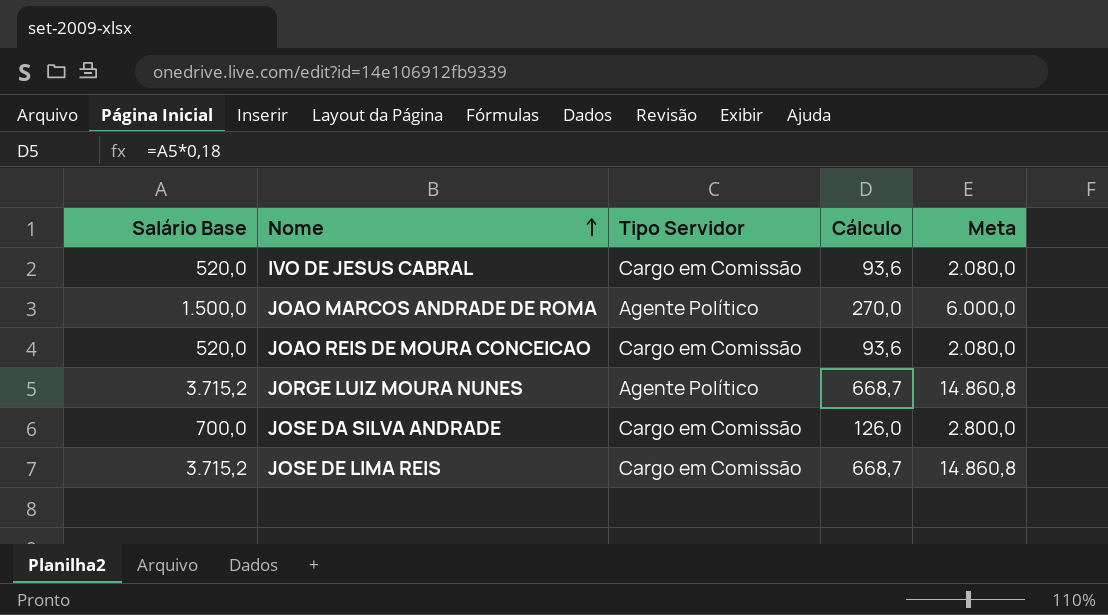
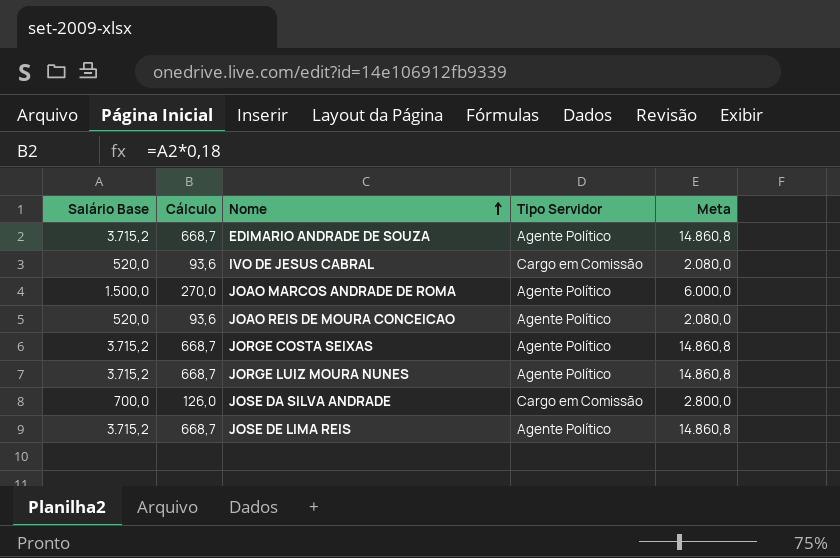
column Cálculo | position: 4 -> 2
row EDIMARIO ANDRADE DE SOUZA: none -> 3.715,2 | 668,7 | Agente Político | 14.860,8
JOAO REIS DE MOURA CONCEICAO | Tipo Servidor: Cargo em Comissão -> Agente Político
row JORGE COSTA SEIXAS: none -> 3.715,2 | 668,7 | Agente Político | 14.860,8
JOSE DE LIMA REIS | Tipo Servidor: Cargo em Comissão -> Agente Político

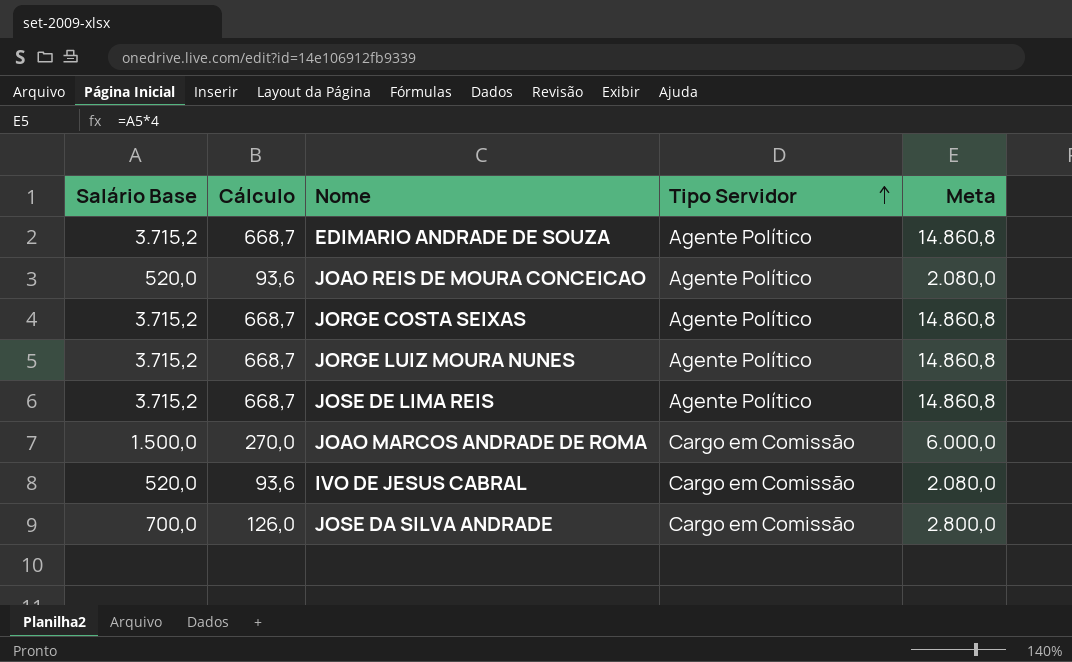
row order: Nome ascending -> Tipo Servidor ascending
JOAO MARCOS ANDRADE DE ROMA | Tipo Servidor: Agente Político -> Cargo em Comissão

